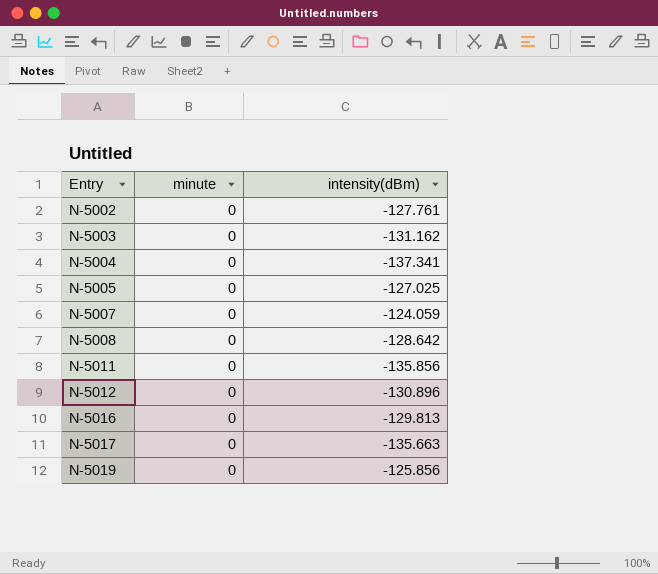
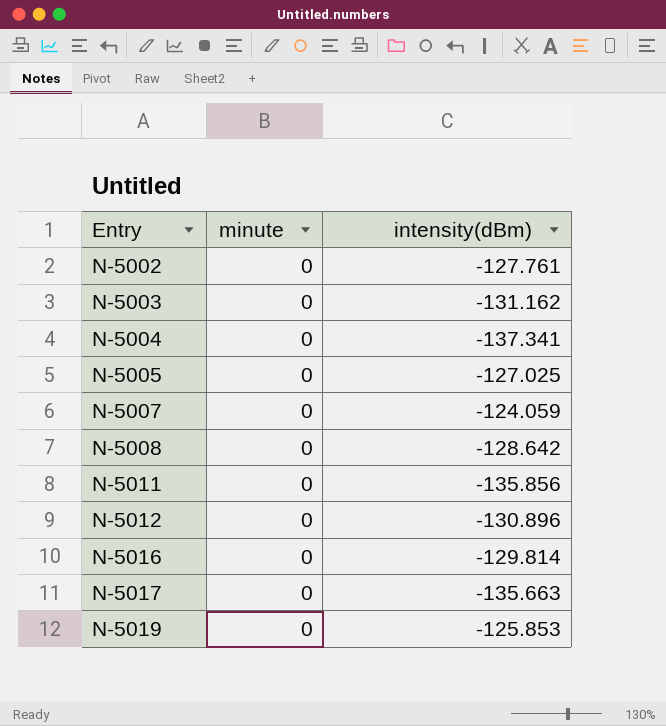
N-5016 | intensity(dBm): -129.813 -> -129.814
N-5019 | intensity(dBm): -125.856 -> -125.853

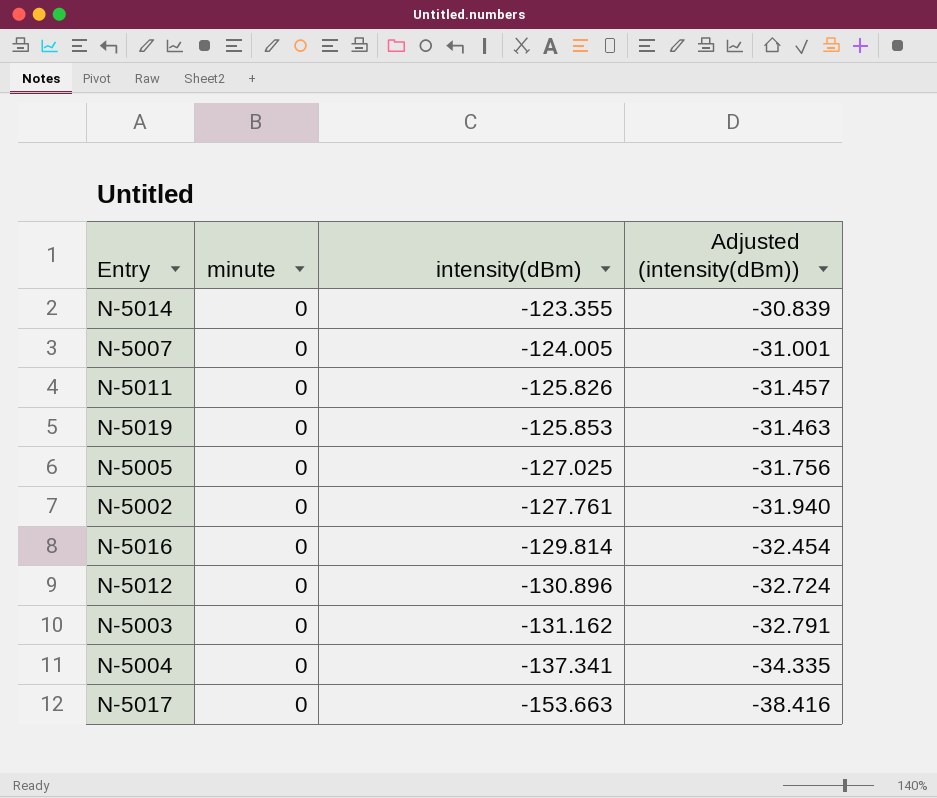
row order: Entry ascending -> intensity(dBm) descending
column Adjusted (intensity(dBm)) | formula: none -> [intensity(dBm)] * 0.25
row N-5008: 0 | -128.642 -> none
row N-5014: none -> 0 | -123.355 | -30.839
N-5007 | intensity(dBm): -124.059 -> -124.005
N-5011 | intensity(dBm): -135.856 -> -125.826
N-5017 | intensity(dBm): -135.663 -> -153.663

